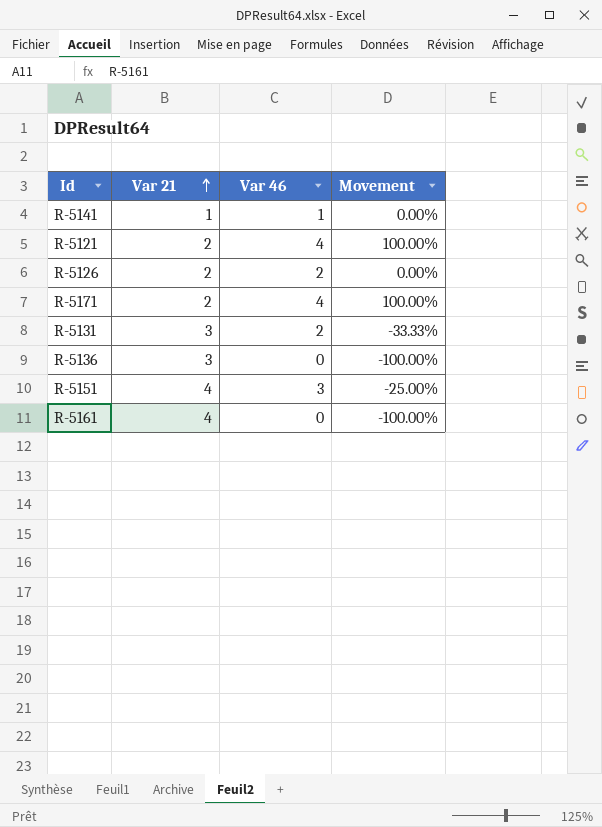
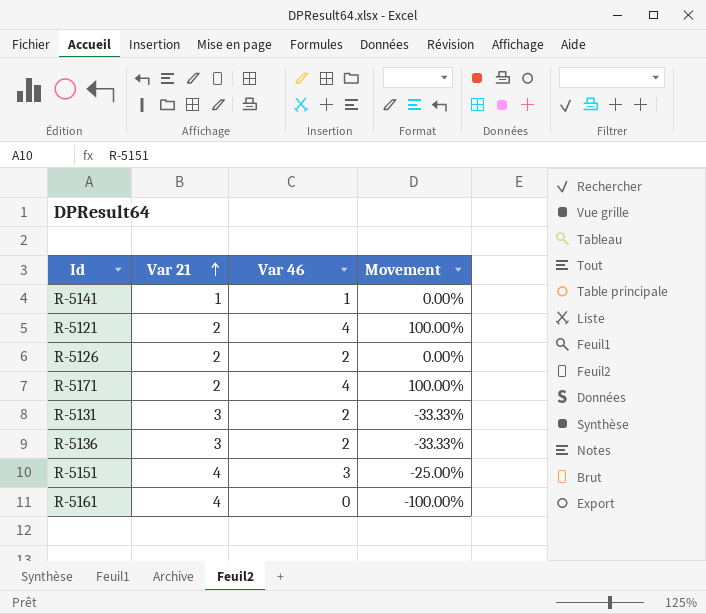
R-5136 | Var 46: 0 -> 2
R-5136 | Movement: -100.00% -> -33.33%

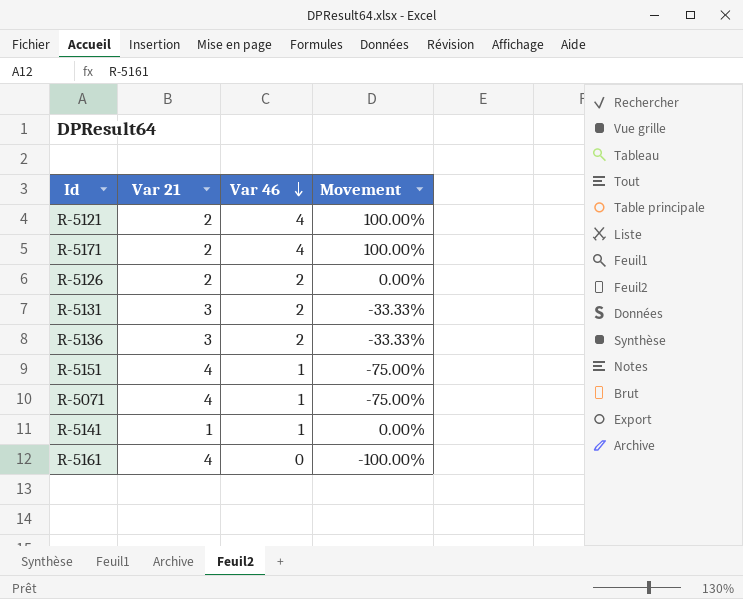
row order: Var 21 ascending -> Var 46 descending
R-5151 | Var 46: 3 -> 1
R-5151 | Movement: -25.00% -> -75.00%
row R-5071: none -> 4 | 1 | -75.00%

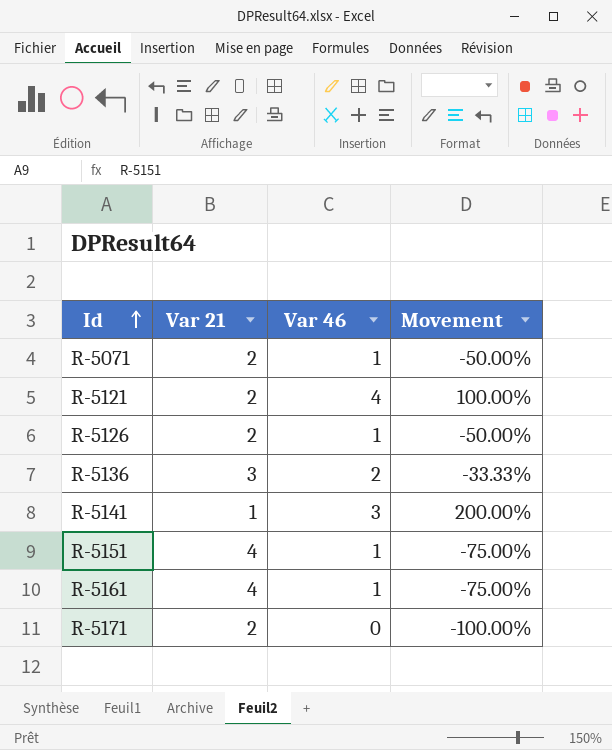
row order: Var 46 descending -> Id ascending
row R-5131: 3 | 2 | -33.33% -> none
R-5071 | Var 21: 4 -> 2
R-5071 | Movement: -75.00% -> -50.00%
R-5126 | Var 46: 2 -> 1
R-5126 | Movement: 0.00% -> -50.00%
R-5141 | Var 46: 1 -> 3
R-5141 | Movement: 0.00% -> 200.00%
R-5161 | Var 46: 0 -> 1
R-5161 | Movement: -100.00% -> -75.00%
R-5171 | Var 46: 4 -> 0
R-5171 | Movement: 100.00% -> -100.00%

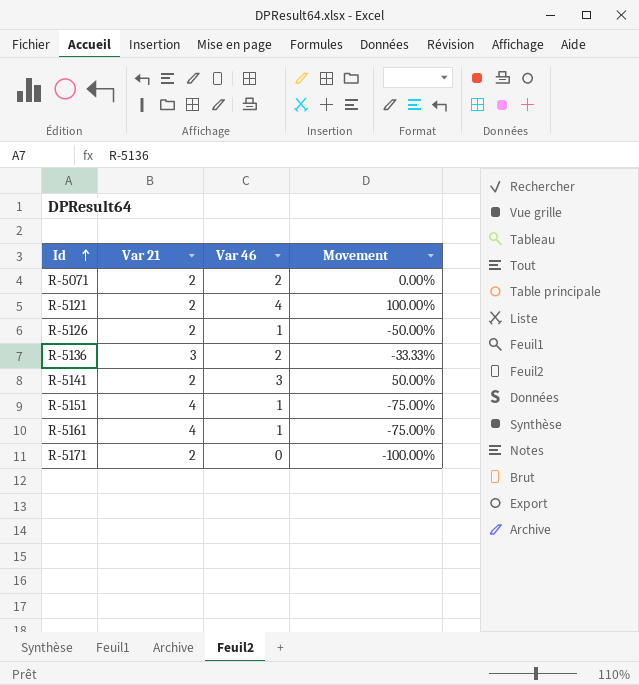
R-5071 | Var 46: 1 -> 2
R-5071 | Movement: -50.00% -> 0.00%
R-5141 | Var 21: 1 -> 2
R-5141 | Movement: 200.00% -> 50.00%

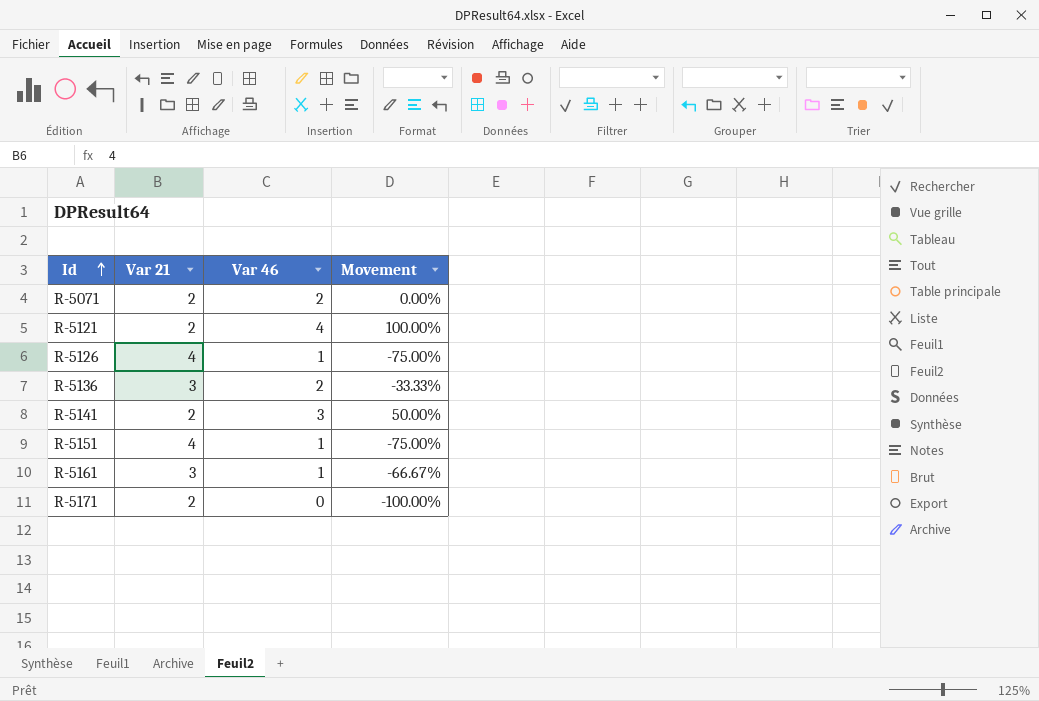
R-5126 | Var 21: 2 -> 4
R-5126 | Movement: -50.00% -> -75.00%
R-5161 | Var 21: 4 -> 3
R-5161 | Movement: -75.00% -> -66.67%

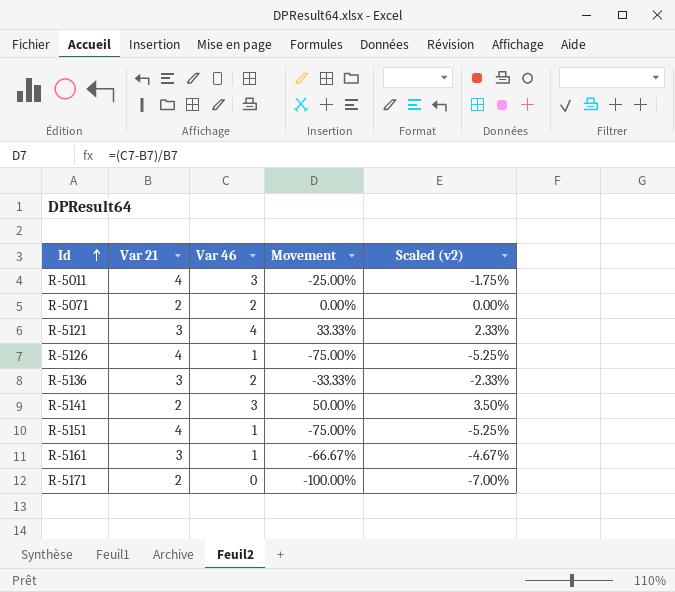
column Scaled (v2) | formula: none -> [Movement] * 0.07
row R-5011: none -> 4 | 3 | -25.00% | -1.75%
R-5121 | Var 21: 2 -> 3
R-5121 | Movement: 100.00% -> 33.33%

